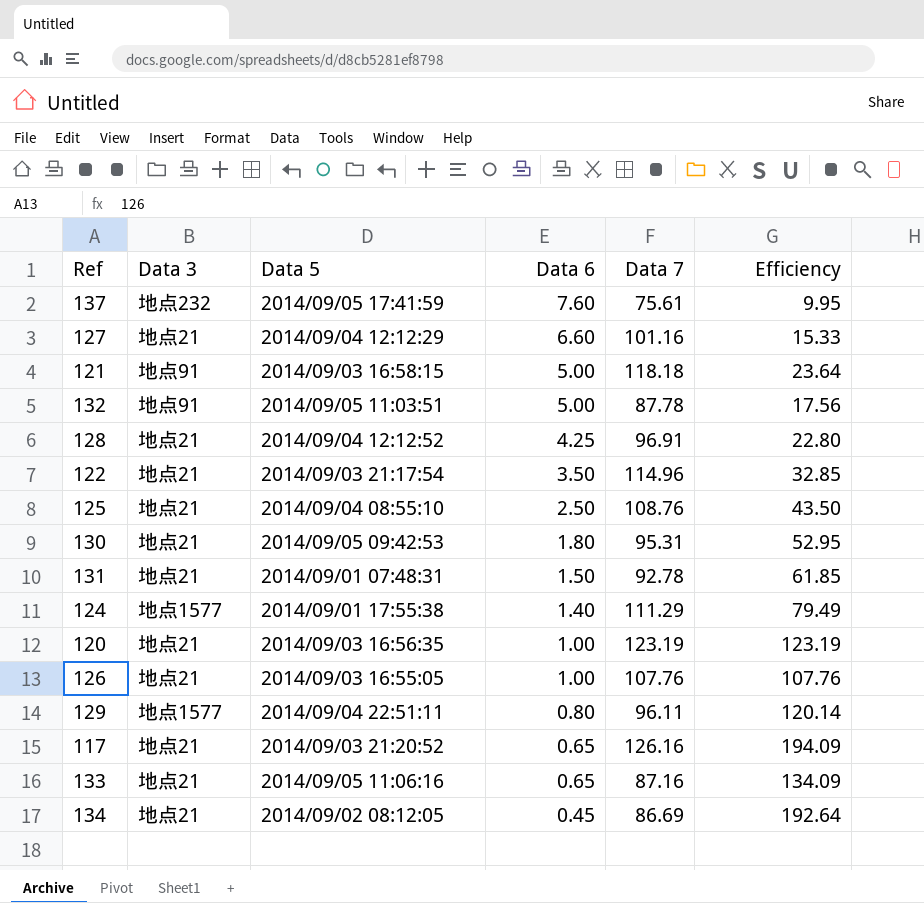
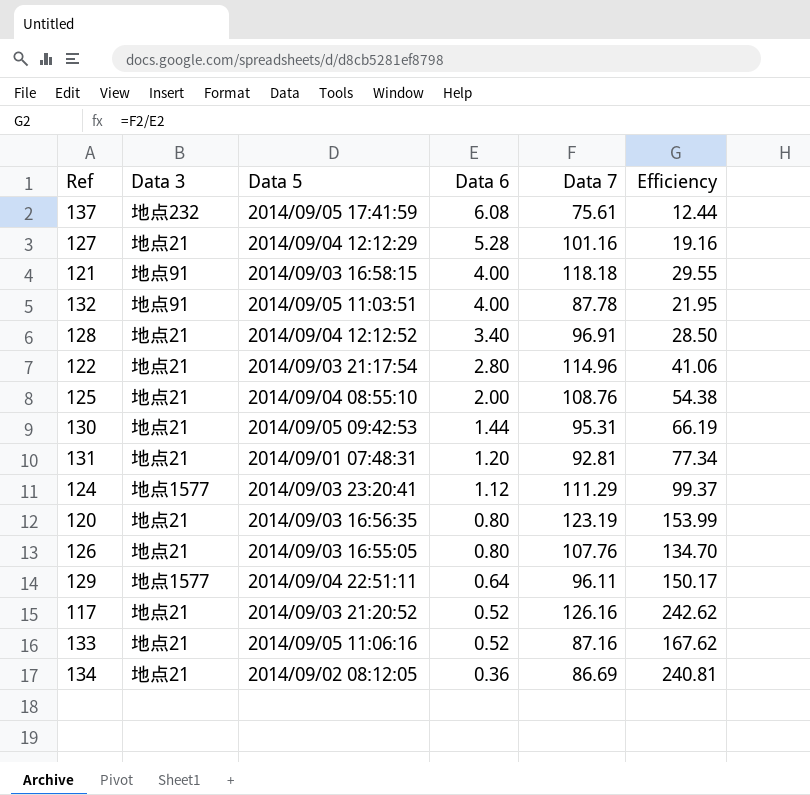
137 | Data 6: 7.60 -> 6.08
137 | Efficiency: 9.95 -> 12.44
127 | Data 6: 6.60 -> 5.28
127 | Efficiency: 15.33 -> 19.16
121 | Data 6: 5.00 -> 4.00
121 | Efficiency: 23.64 -> 29.55
132 | Data 6: 5.00 -> 4.00
132 | Efficiency: 17.56 -> 21.95
128 | Data 6: 4.25 -> 3.40
128 | Efficiency: 22.80 -> 28.50
122 | Data 6: 3.50 -> 2.80
122 | Efficiency: 32.85 -> 41.06
125 | Data 6: 2.50 -> 2.00
125 | Efficiency: 43.50 -> 54.38
130 | Data 6: 1.80 -> 1.44
130 | Efficiency: 52.95 -> 66.19
131 | Data 6: 1.50 -> 1.20
131 | Data 7: 92.78 -> 92.81
131 | Efficiency: 61.85 -> 77.34
124 | Data 5: 2014/09/01 17:55:38 -> 2014/09/03 23:20:41
124 | Data 6: 1.40 -> 1.12
124 | Efficiency: 79.49 -> 99.37
120 | Data 6: 1.00 -> 0.80
120 | Efficiency: 123.19 -> 153.99
126 | Data 6: 1.00 -> 0.80
126 | Efficiency: 107.76 -> 134.70
129 | Data 6: 0.80 -> 0.64
129 | Efficiency: 120.14 -> 150.17
117 | Data 6: 0.65 -> 0.52
117 | Efficiency: 194.09 -> 242.62
133 | Data 6: 0.65 -> 0.52
133 | Efficiency: 134.09 -> 167.62
134 | Data 6: 0.45 -> 0.36
134 | Efficiency: 192.64 -> 240.81

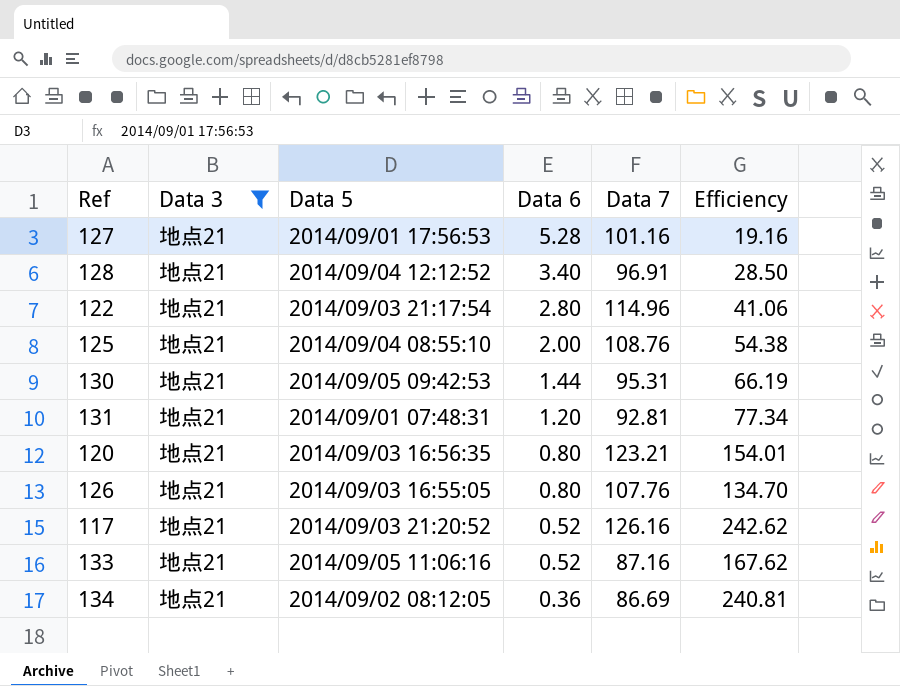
filter: none -> Data 3 = 地点21
127 | Data 5: 2014/09/04 12:12:29 -> 2014/09/01 17:56:53
120 | Data 7: 123.19 -> 123.21
120 | Efficiency: 153.99 -> 154.01

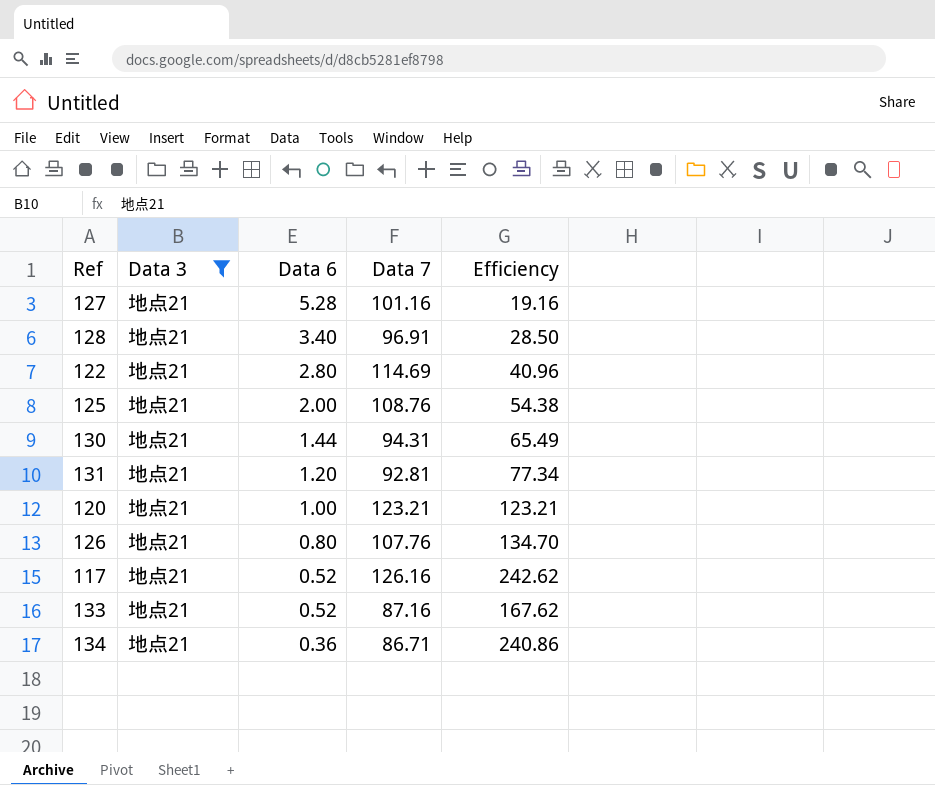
column Data 5 | position: 3 -> none
122 | Data 7: 114.96 -> 114.69
122 | Efficiency: 41.06 -> 40.96
130 | Data 7: 95.31 -> 94.31
130 | Efficiency: 66.19 -> 65.49
120 | Data 6: 0.80 -> 1.00
120 | Efficiency: 154.01 -> 123.21
134 | Data 7: 86.69 -> 86.71
134 | Efficiency: 240.81 -> 240.86

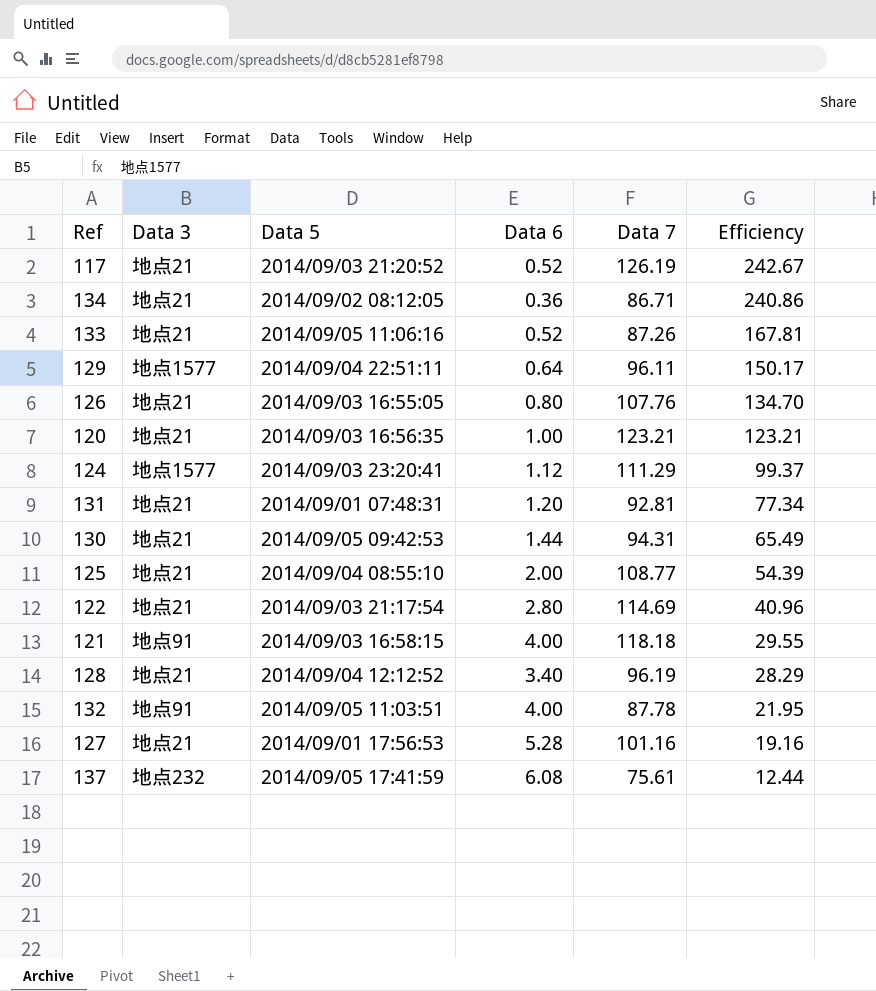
filter: Data 3 = 地点21 -> none
row order: Data 6 descending -> Efficiency descending
column Data 5 | position: none -> 3
117 | Data 7: 126.16 -> 126.19
117 | Efficiency: 242.62 -> 242.67
133 | Data 7: 87.16 -> 87.26
133 | Efficiency: 167.62 -> 167.81
125 | Data 7: 108.76 -> 108.77
125 | Efficiency: 54.38 -> 54.39
128 | Data 7: 96.91 -> 96.19
128 | Efficiency: 28.50 -> 28.29

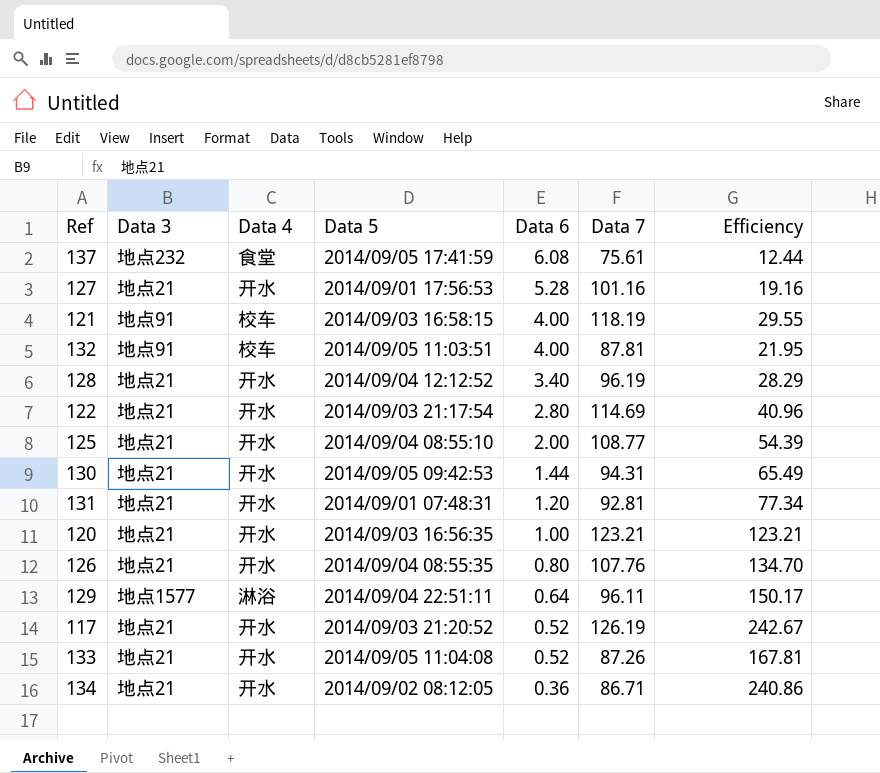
row order: Efficiency descending -> Data 6 descending
column Data 4 | position: none -> 3
row 124: 地点1577 | 2014/09/03 23:20:41 | 1.12 | 111.29 | 99.37 -> none
121 | Data 7: 118.18 -> 118.19
132 | Data 7: 87.78 -> 87.81
126 | Data 5: 2014/09/03 16:55:05 -> 2014/09/04 08:55:35
133 | Data 5: 2014/09/05 11:06:16 -> 2014/09/05 11:04:08

